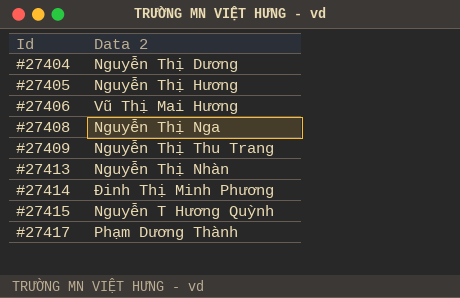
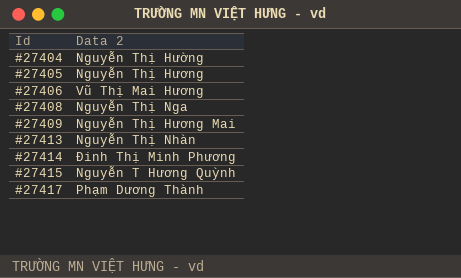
#27404 | Data 2: Nguyễn Thị Dương -> Nguyễn Thị Hường
#27409 | Data 2: Nguyễn Thị Thu Trang -> Nguyễn Thị Hương Mai

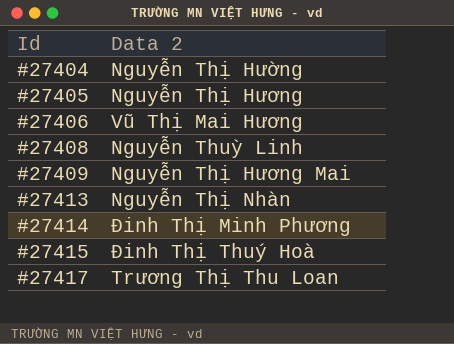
#27408 | Data 2: Nguyễn Thị Nga -> Nguyễn Thuỳ Linh
#27415 | Data 2: Nguyễn T Hương Quỳnh -> Đinh Thị Thuý Hoà
#27417 | Data 2: Phạm Dương Thành -> Trương Thị Thu Loan

